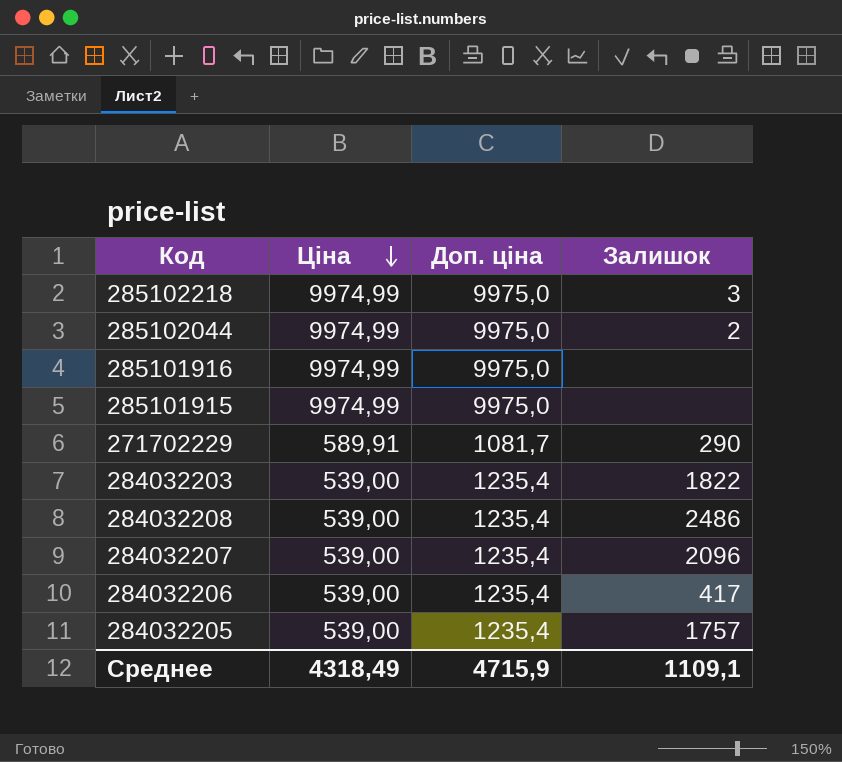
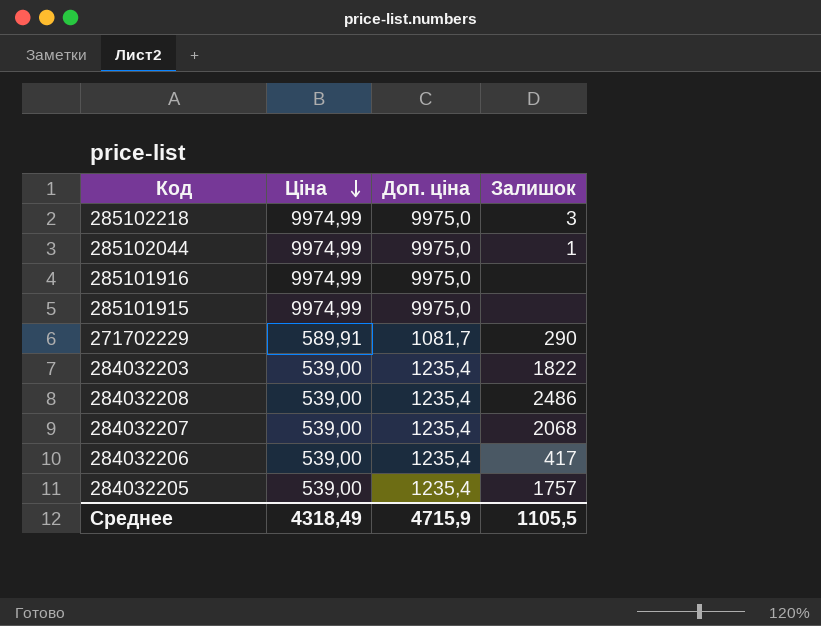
285102044 | Залишок: 2 -> 1
284032207 | Залишок: 2096 -> 2068
Среднее | Залишок: 1109,1 -> 1105,5

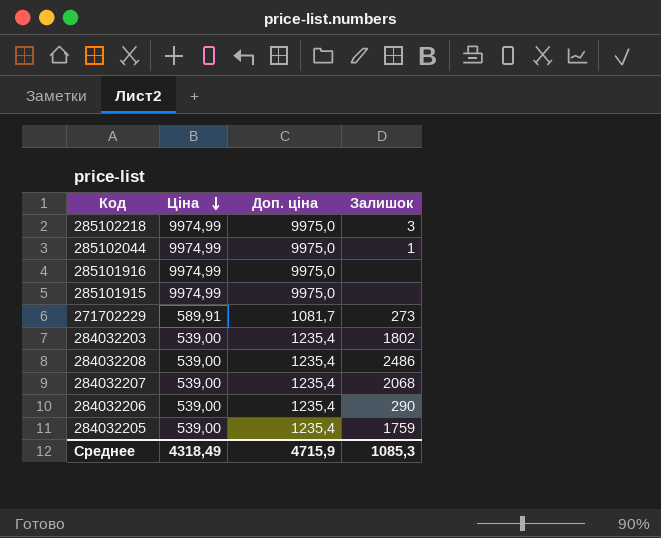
271702229 | Залишок: 290 -> 273
284032203 | Залишок: 1822 -> 1802
284032206 | Залишок: 417 -> 290
284032205 | Залишок: 1757 -> 1759
Среднее | Залишок: 1105,5 -> 1085,3

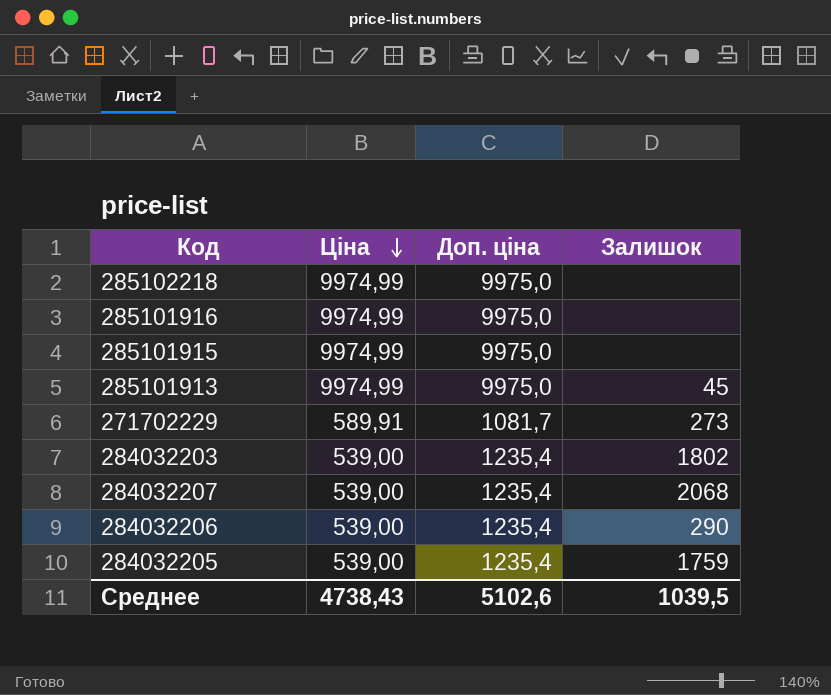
row 285102044: 9974,99 | 9975,0 | 1 -> none
row 284032208: 539,00 | 1235,4 | 2486 -> none
285102218 | Залишок: 3 -> none
row 285101913: none -> 9974,99 | 9975,0 | 45
Среднее | Ціна: 4318,49 -> 4738,43
Среднее | Доп. ціна: 4715,9 -> 5102,6
Среднее | Залишок: 1085,3 -> 1039,5

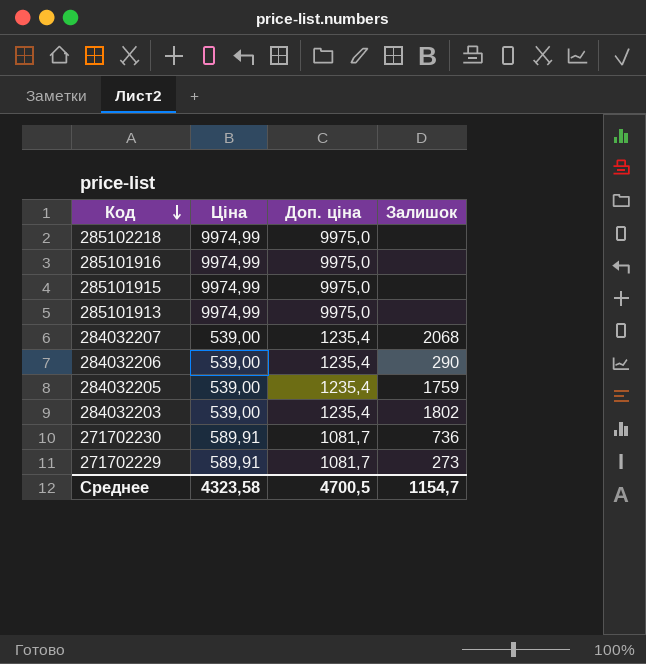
row order: Ціна descending -> Код descending
285101913 | Залишок: 45 -> none
row 271702230: none -> 589,91 | 1081,7 | 736
Среднее | Ціна: 4738,43 -> 4323,58
Среднее | Доп. ціна: 5102,6 -> 4700,5
Среднее | Залишок: 1039,5 -> 1154,7

